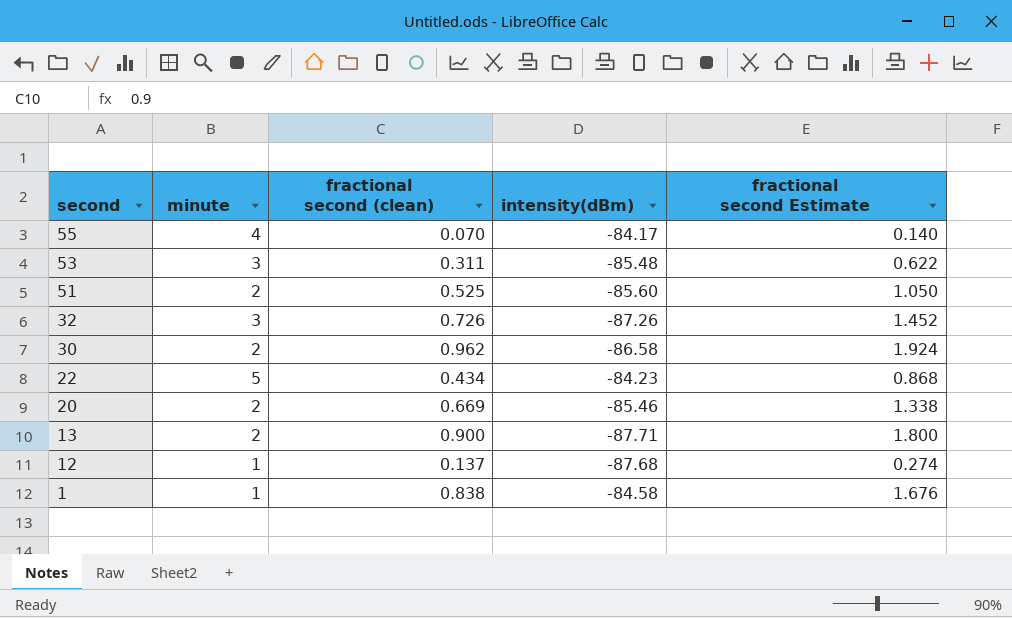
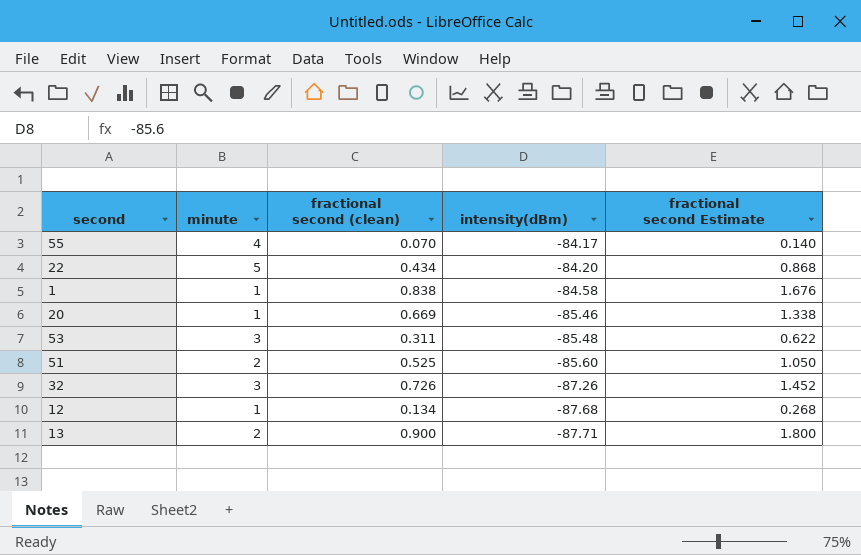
row order: second descending -> intensity(dBm) descending
row 30: 2 | 0.962 | -86.58 | 1.924 -> none
22 | intensity(dBm): -84.23 -> -84.20
20 | minute: 2 -> 1
12 | fractional second (clean): 0.137 -> 0.134
12 | fractional second Estimate: 0.274 -> 0.268

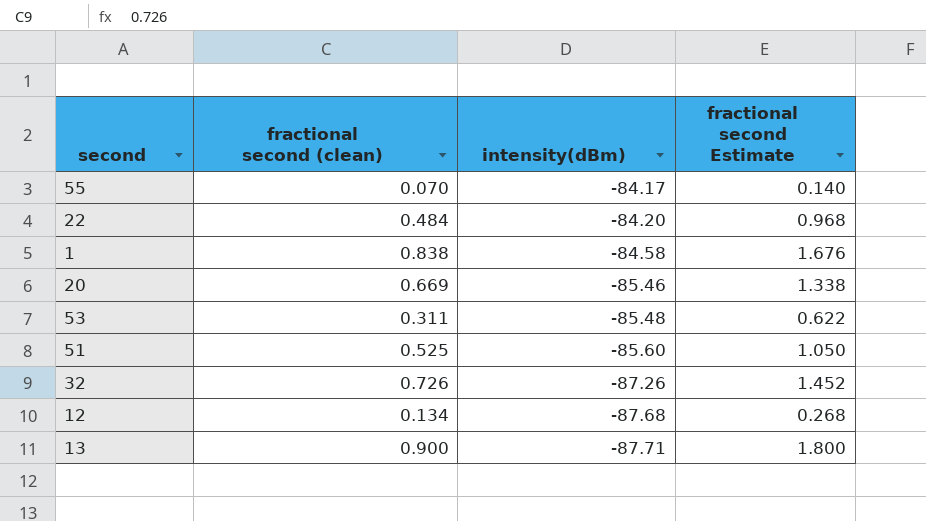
column minute | position: 2 -> none
22 | fractional second (clean): 0.434 -> 0.484
22 | fractional second Estimate: 0.868 -> 0.968

